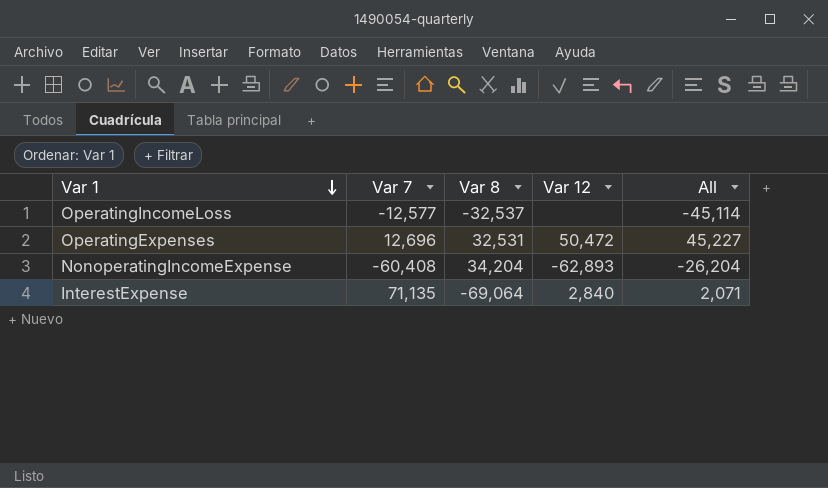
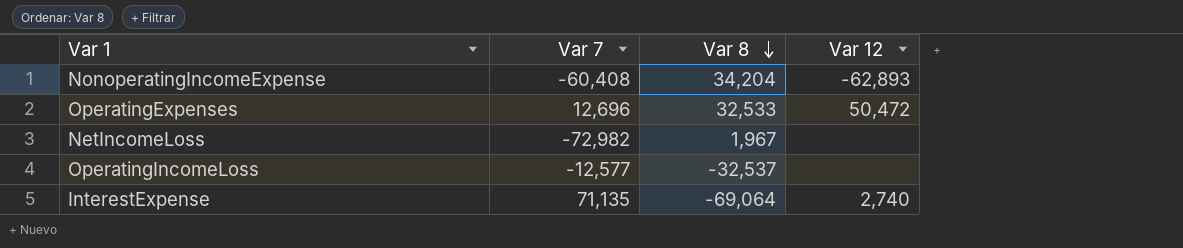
row order: Var 1 descending -> Var 8 descending
column All | formula: [Var 7] + [Var 8] -> none
OperatingExpenses | Var 8: 32,531 -> 32,533
row NetIncomeLoss: none -> -72,982 | 1,967 | none
InterestExpense | Var 12: 2,840 -> 2,740

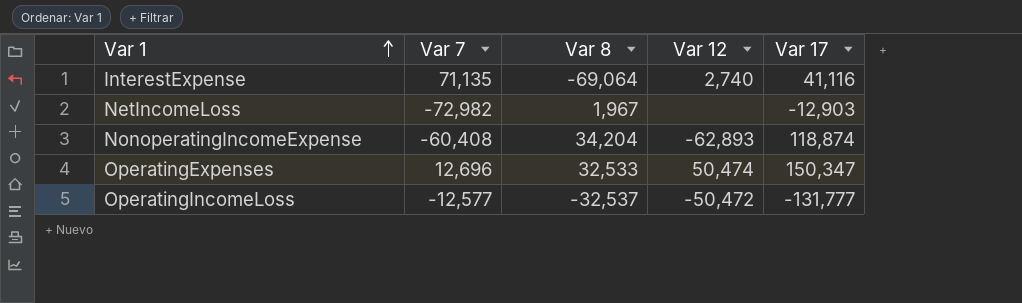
row order: Var 8 descending -> Var 1 ascending
column Var 17 | position: none -> 5
OperatingExpenses | Var 12: 50,472 -> 50,474
OperatingIncomeLoss | Var 12: none -> -50,472

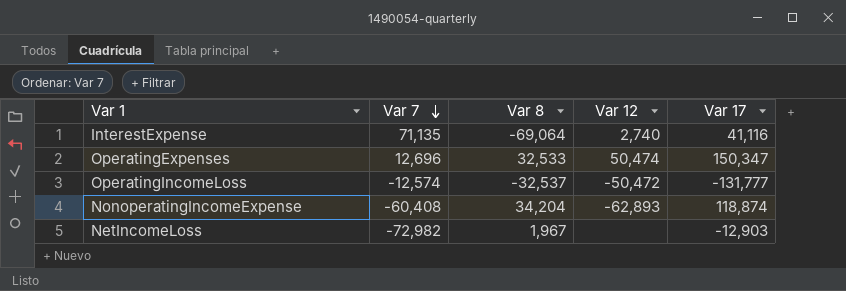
row order: Var 1 ascending -> Var 7 descending
OperatingIncomeLoss | Var 7: -12,577 -> -12,574

